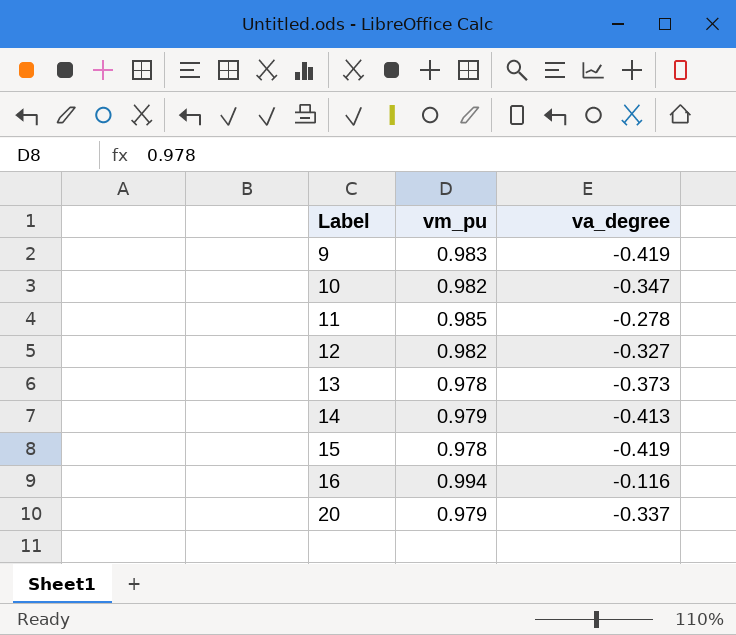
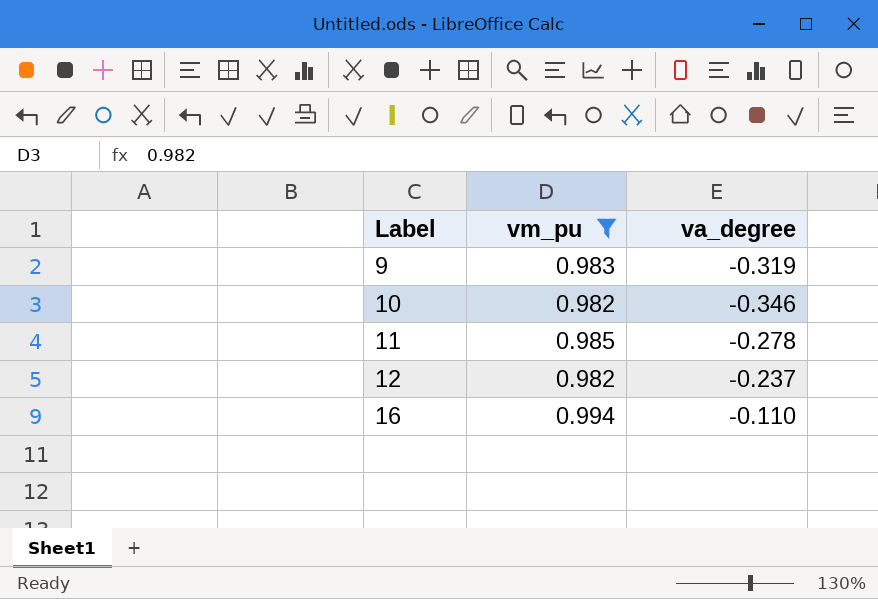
filter: none -> vm_pu >= 0.982
9 | va_degree: -0.419 -> -0.319
10 | va_degree: -0.347 -> -0.346
12 | va_degree: -0.327 -> -0.237
16 | va_degree: -0.116 -> -0.110

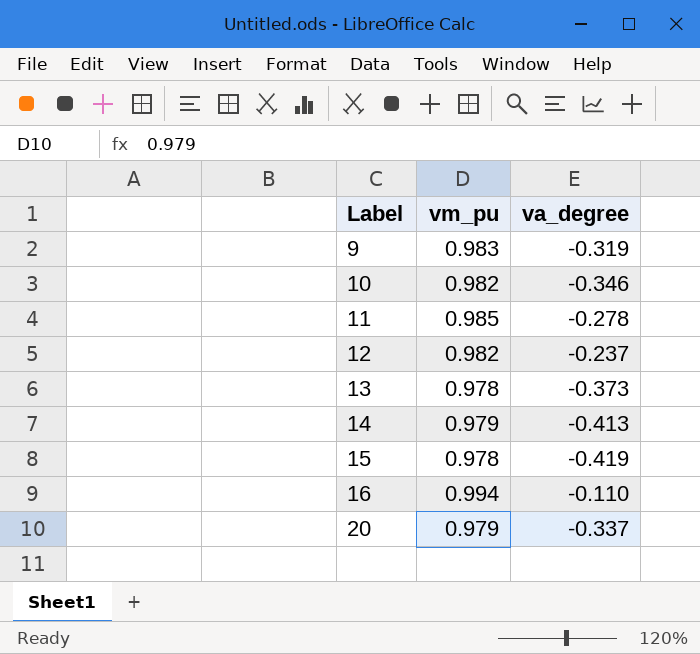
filter: vm_pu >= 0.982 -> none

